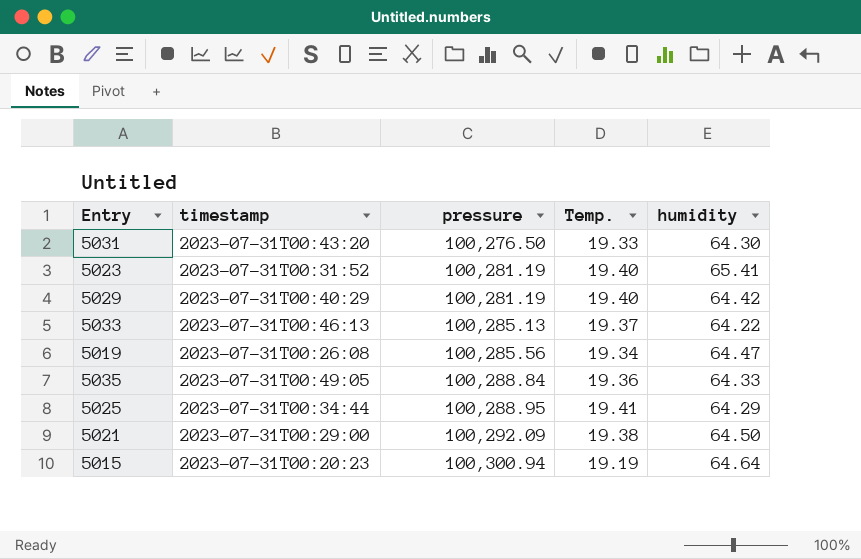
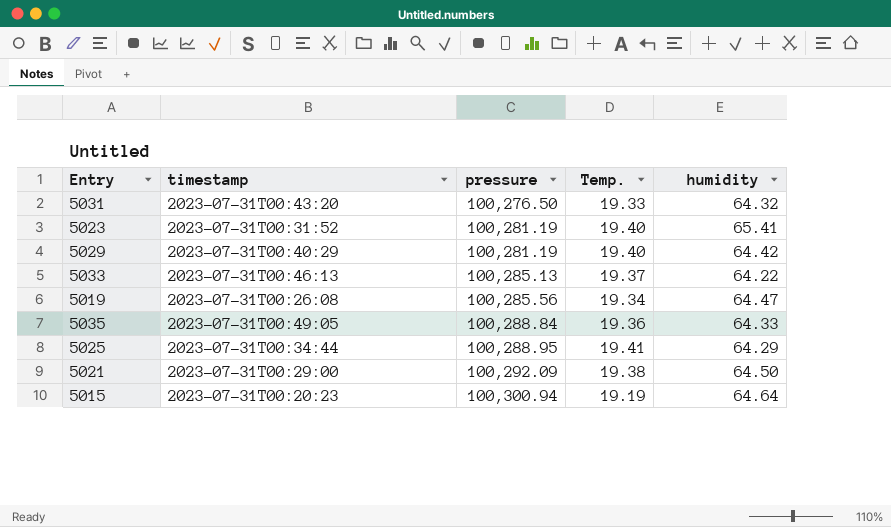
5031 | humidity: 64.30 -> 64.32

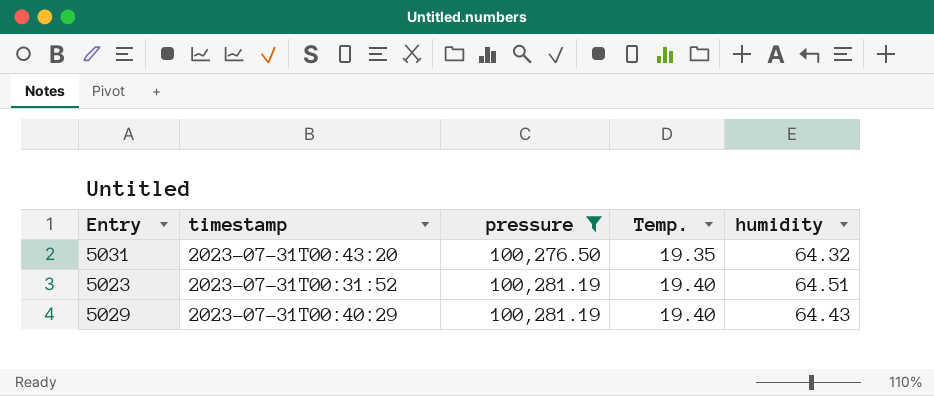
filter: none -> pressure <= 100,281.19
5031 | Temp.: 19.33 -> 19.35
5023 | humidity: 65.41 -> 64.51
5029 | humidity: 64.42 -> 64.43

